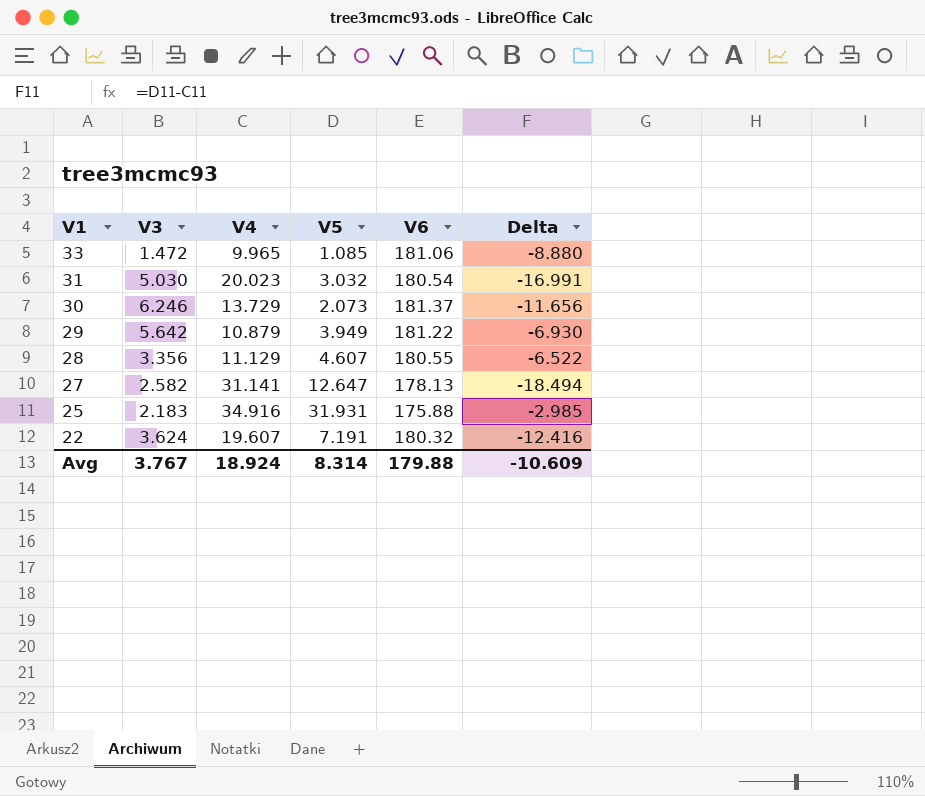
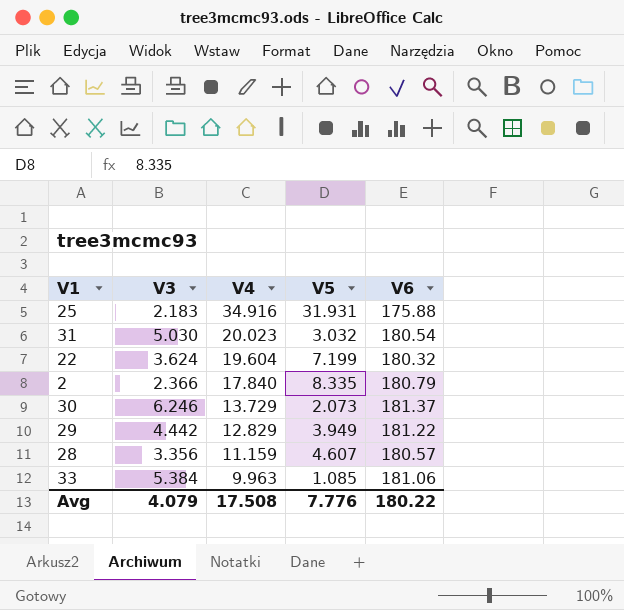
row order: V1 descending -> V4 descending
column Delta | formula: [V5] - [V4] -> none
row 27: 2.582 | 31.141 | 12.647 | 178.13 | -18.494 -> none
22 | V4: 19.607 -> 19.604
22 | V5: 7.191 -> 7.199
row 2: none -> 2.366 | 17.840 | 8.335 | 180.79
29 | V3: 5.642 -> 4.442
29 | V4: 10.879 -> 12.829
28 | V4: 11.129 -> 11.159
28 | V6: 180.55 -> 180.57
33 | V3: 1.472 -> 5.384
33 | V4: 9.965 -> 9.963
Avg | V3: 3.767 -> 4.079
Avg | V4: 18.924 -> 17.508
Avg | V5: 8.314 -> 7.776
Avg | V6: 179.88 -> 180.22

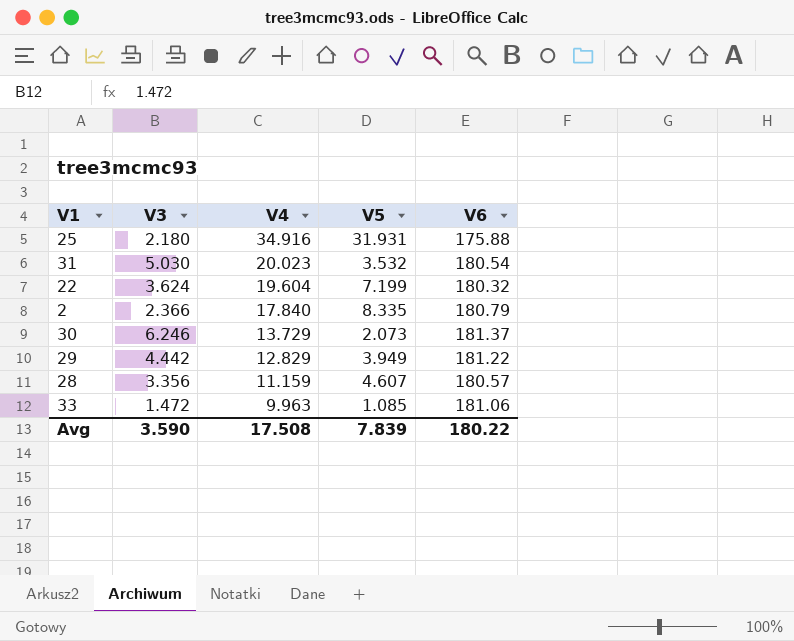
25 | V3: 2.183 -> 2.180
31 | V5: 3.032 -> 3.532
33 | V3: 5.384 -> 1.472
Avg | V3: 4.079 -> 3.590
Avg | V5: 7.776 -> 7.839

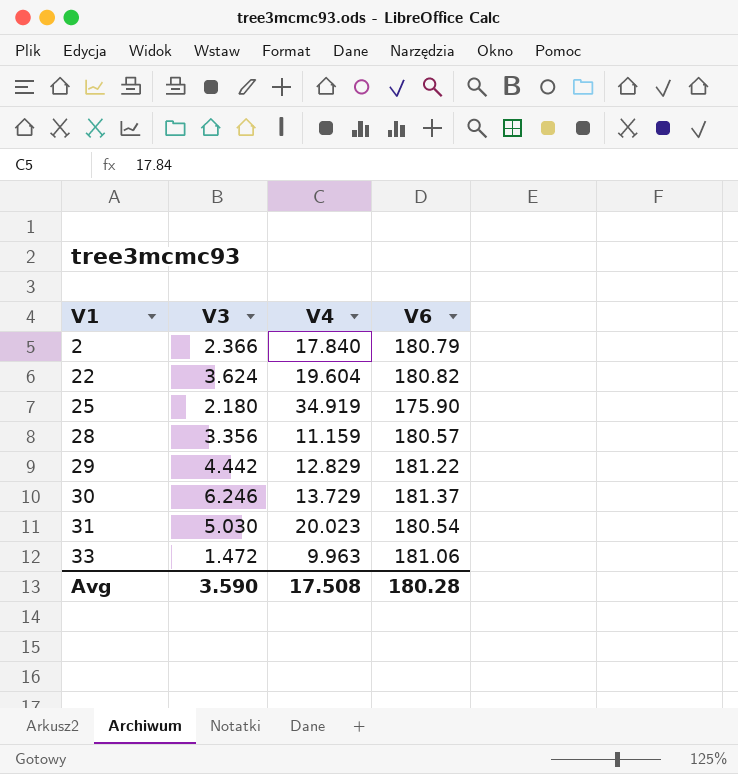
row order: V4 descending -> V1 ascending
column V5 | position: 4 -> none
22 | V6: 180.32 -> 180.82
25 | V4: 34.916 -> 34.919
25 | V6: 175.88 -> 175.90
Avg | V6: 180.22 -> 180.28

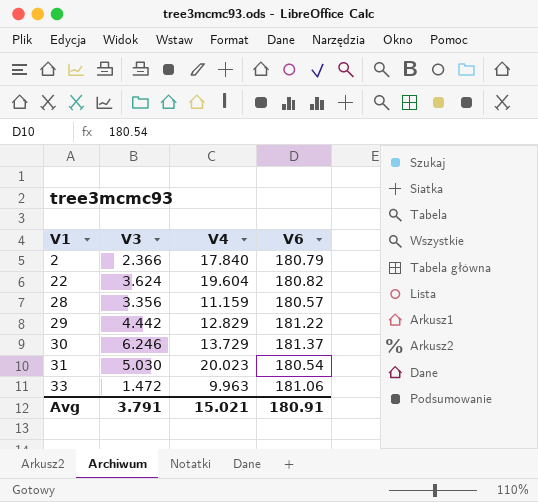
row 25: 2.180 | 34.919 | 175.90 -> none
Avg | V3: 3.590 -> 3.791
Avg | V4: 17.508 -> 15.021
Avg | V6: 180.28 -> 180.91

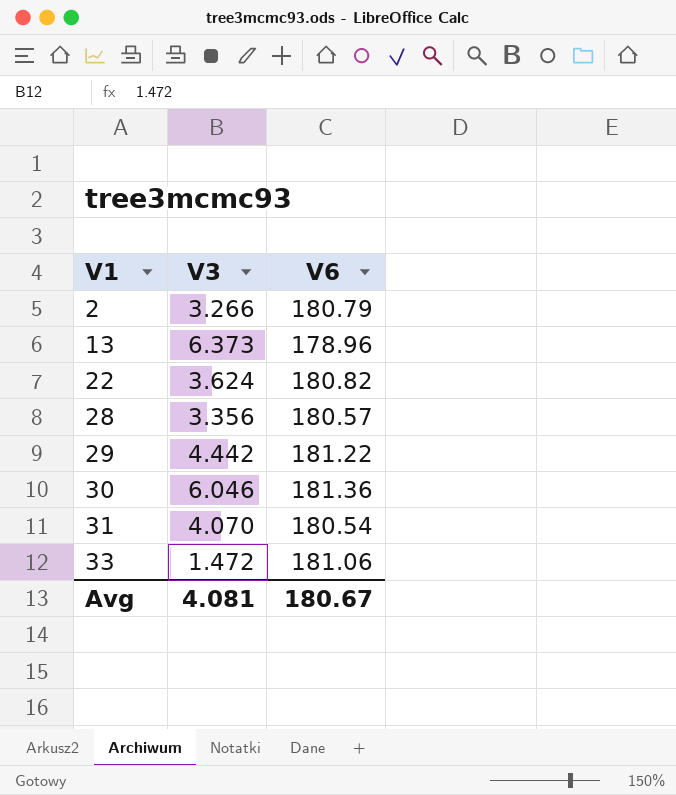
column V4 | position: 3 -> none
2 | V3: 2.366 -> 3.266
row 13: none -> 6.373 | 178.96
30 | V3: 6.246 -> 6.046
30 | V6: 181.37 -> 181.36
31 | V3: 5.030 -> 4.070
Avg | V3: 3.791 -> 4.081
Avg | V6: 180.91 -> 180.67

